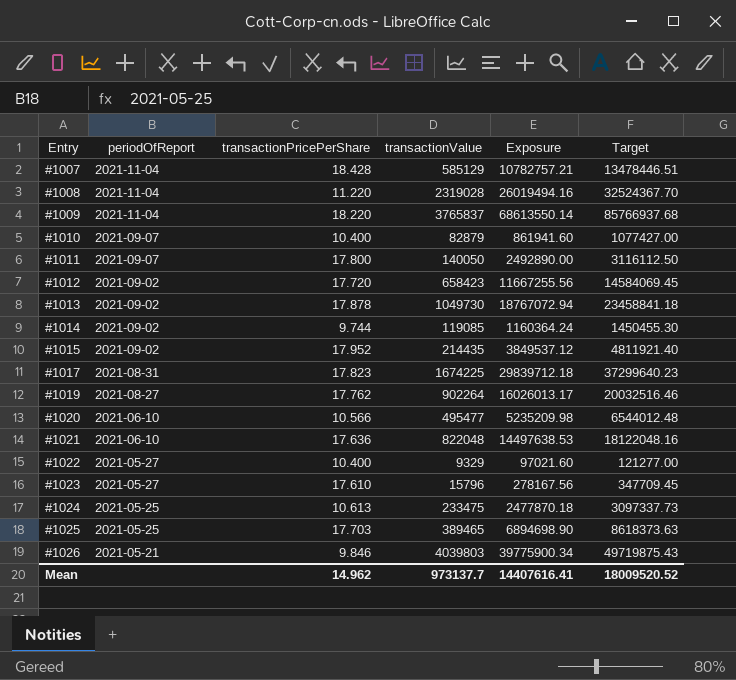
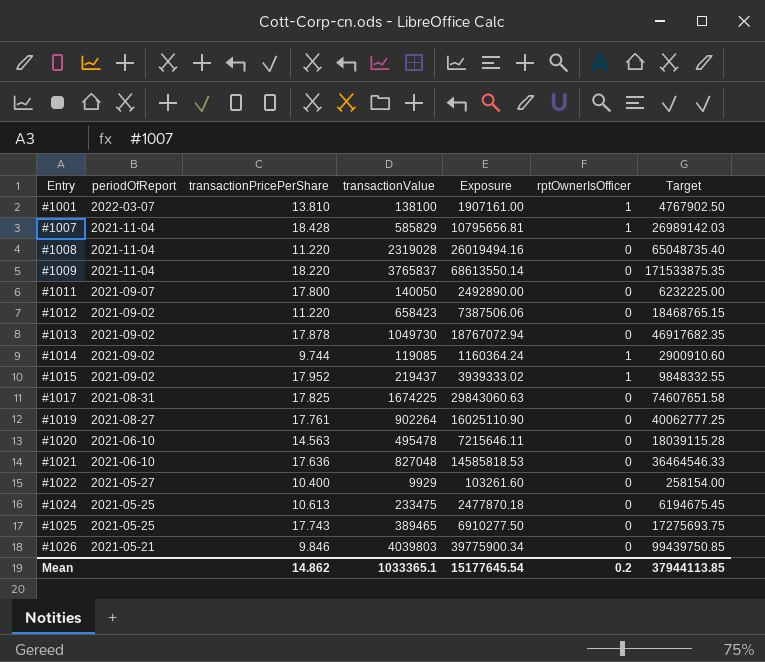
column rptOwnerIsOfficer | position: none -> 6
column Target | formula: [Exposure] * 1.25 -> [Exposure] * 2.5
row #1010: 2021-09-07 | 10.400 | 82879 | 861941.60 | 1077427.00 -> none
row #1023: 2021-05-27 | 17.610 | 15796 | 278167.56 | 347709.45 -> none
row #1001: none -> 2022-03-07 | 13.810 | 138100 | 1907161.00 | 1 | 4767902.50
#1007 | transactionValue: 585129 -> 585829
#1007 | Exposure: 10782757.21 -> 10795656.81
#1012 | transactionPricePerShare: 17.720 -> 11.220
#1012 | Exposure: 11667255.56 -> 7387506.06
#1015 | transactionValue: 214435 -> 219437
#1015 | Exposure: 3849537.12 -> 3939333.02
#1017 | transactionPricePerShare: 17.823 -> 17.825
#1017 | Exposure: 29839712.18 -> 29843060.63
#1019 | transactionPricePerShare: 17.762 -> 17.761
#1019 | Exposure: 16026013.17 -> 16025110.90
#1020 | transactionPricePerShare: 10.566 -> 14.563
#1020 | transactionValue: 495477 -> 495478
#1020 | Exposure: 5235209.98 -> 7215646.11
#1021 | transactionValue: 822048 -> 827048
#1021 | Exposure: 14497638.53 -> 14585818.53
#1022 | transactionValue: 9329 -> 9929
#1022 | Exposure: 97021.60 -> 103261.60
#1025 | transactionPricePerShare: 17.703 -> 17.743
#1025 | Exposure: 6894698.90 -> 6910277.50
Mean | transactionPricePerShare: 14.962 -> 14.862
Mean | transactionValue: 973137.7 -> 1033365.1
Mean | Exposure: 14407616.41 -> 15177645.54
Mean | Target: 18009520.52 -> 37944113.85

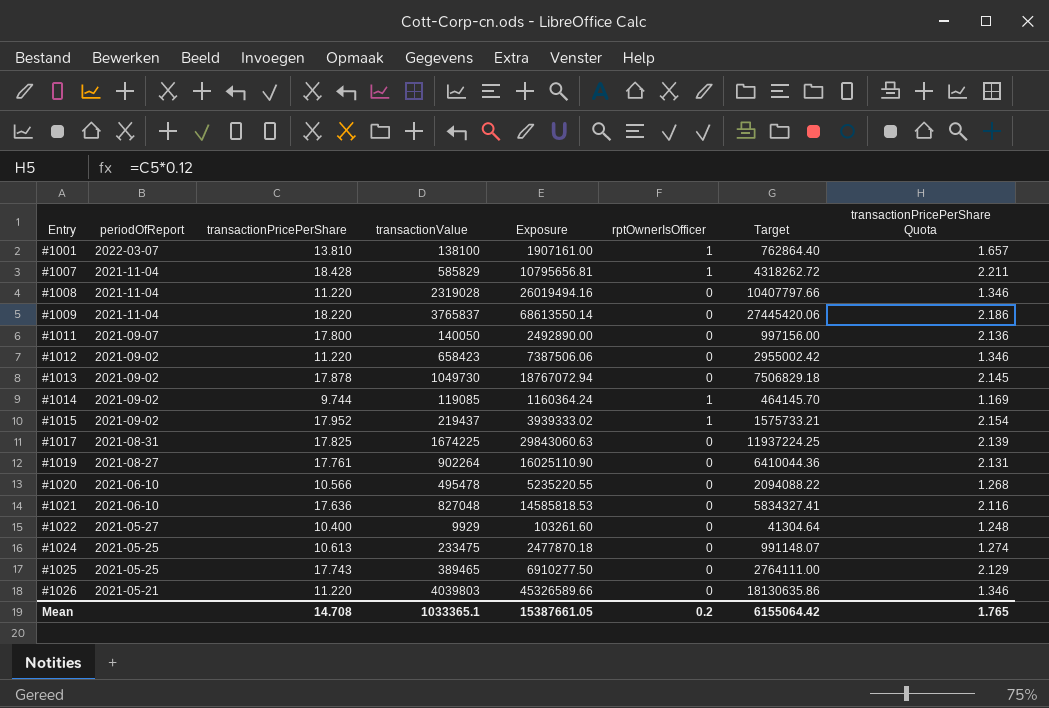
column Target | formula: [Exposure] * 2.5 -> [Exposure] * 0.4
column transactionPricePerShare Quota | formula: none -> [transactionPricePerShare] * 0.12
#1020 | transactionPricePerShare: 14.563 -> 10.566
#1020 | Exposure: 7215646.11 -> 5235220.55
#1026 | transactionPricePerShare: 9.846 -> 11.220
#1026 | Exposure: 39775900.34 -> 45326589.66
Mean | transactionPricePerShare: 14.862 -> 14.708
Mean | Exposure: 15177645.54 -> 15387661.05
Mean | Target: 37944113.85 -> 6155064.42

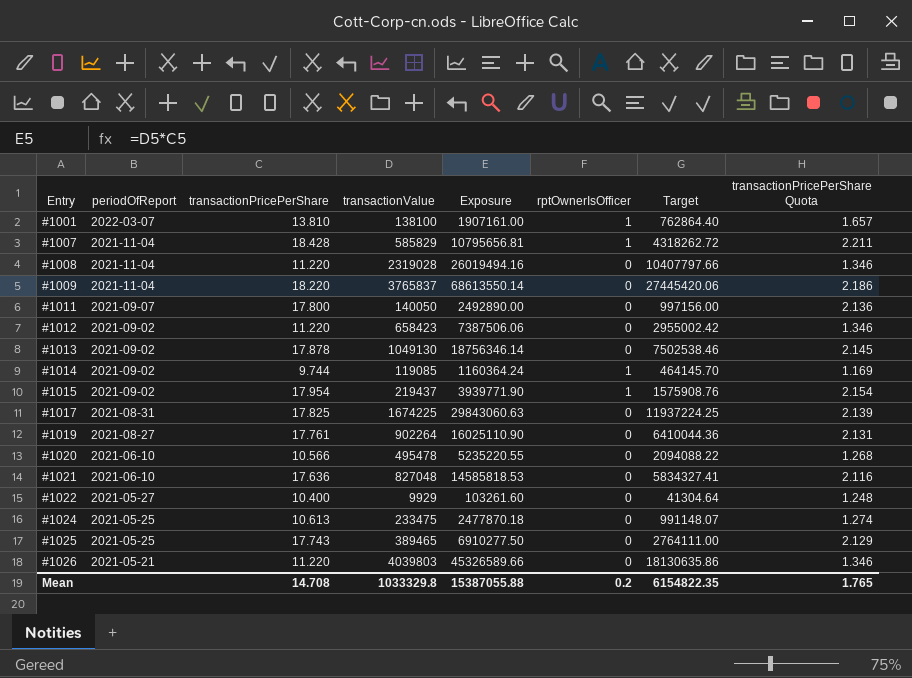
#1013 | transactionValue: 1049730 -> 1049130
#1013 | Exposure: 18767072.94 -> 18756346.14
#1013 | Target: 7506829.18 -> 7502538.46
#1015 | transactionPricePerShare: 17.952 -> 17.954
#1015 | Exposure: 3939333.02 -> 3939771.90
#1015 | Target: 1575733.21 -> 1575908.76
Mean | transactionValue: 1033365.1 -> 1033329.8
Mean | Exposure: 15387661.05 -> 15387055.88
Mean | Target: 6155064.42 -> 6154822.35

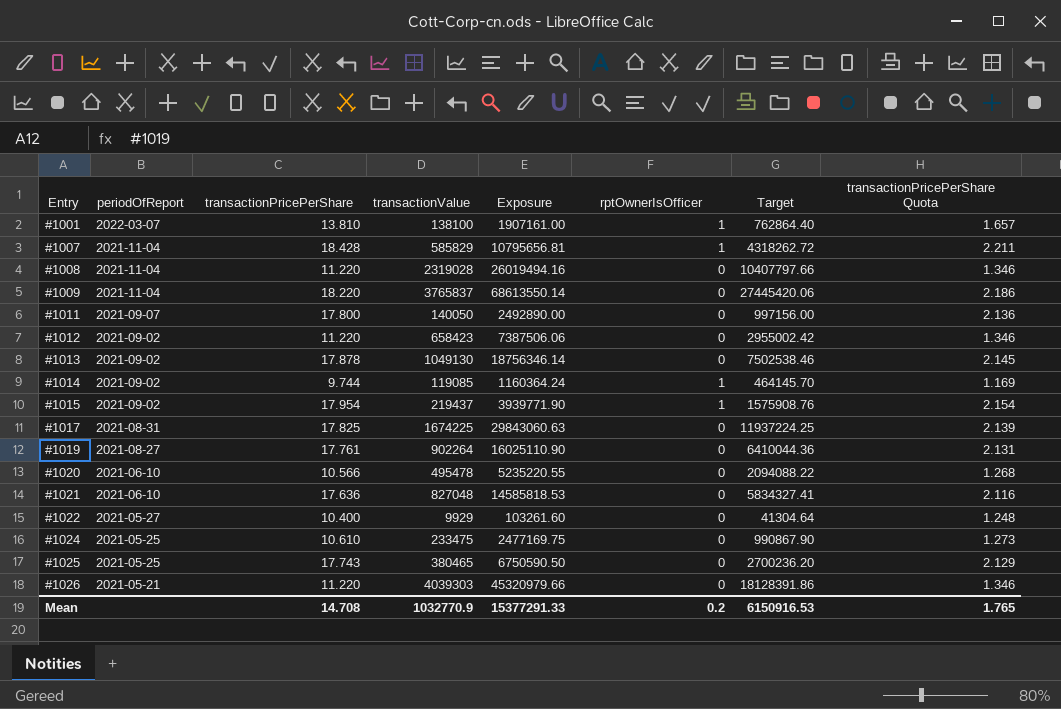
#1024 | transactionPricePerShare: 10.613 -> 10.610
#1024 | Exposure: 2477870.18 -> 2477169.75
#1024 | Target: 991148.07 -> 990867.90
#1024 | transactionPricePerShare Quota: 1.274 -> 1.273
#1025 | transactionValue: 389465 -> 380465
#1025 | Exposure: 6910277.50 -> 6750590.50
#1025 | Target: 2764111.00 -> 2700236.20
#1026 | transactionValue: 4039803 -> 4039303
#1026 | Exposure: 45326589.66 -> 45320979.66
#1026 | Target: 18130635.86 -> 18128391.86
Mean | transactionValue: 1033329.8 -> 1032770.9
Mean | Exposure: 15387055.88 -> 15377291.33
Mean | Target: 6154822.35 -> 6150916.53

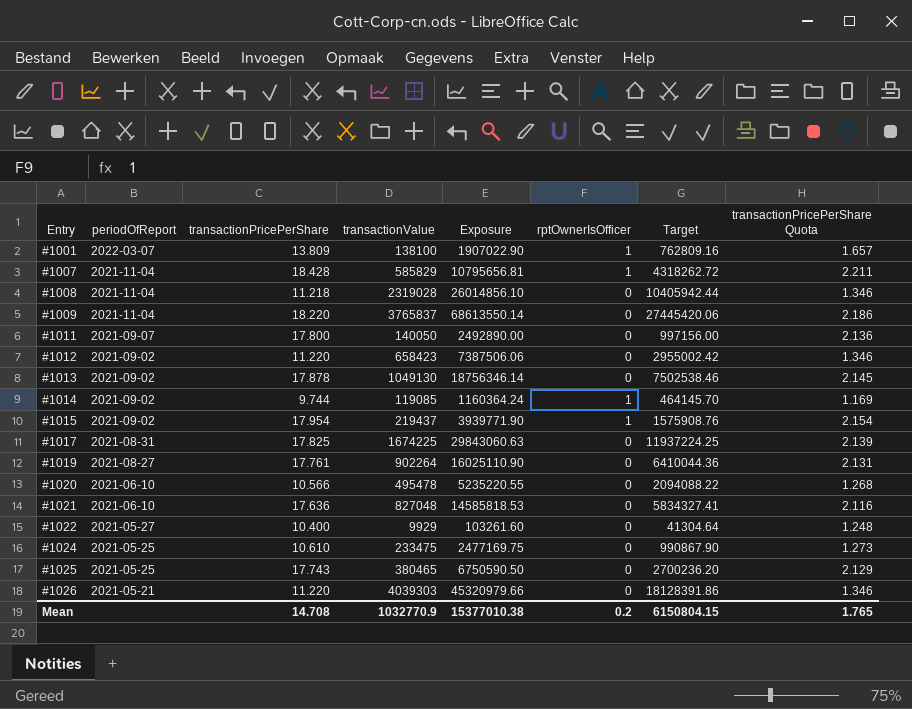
#1001 | transactionPricePerShare: 13.810 -> 13.809
#1001 | Exposure: 1907161.00 -> 1907022.90
#1001 | Target: 762864.40 -> 762809.16
#1008 | transactionPricePerShare: 11.220 -> 11.218
#1008 | Exposure: 26019494.16 -> 26014856.10
#1008 | Target: 10407797.66 -> 10405942.44
Mean | Exposure: 15377291.33 -> 15377010.38
Mean | Target: 6150916.53 -> 6150804.15

